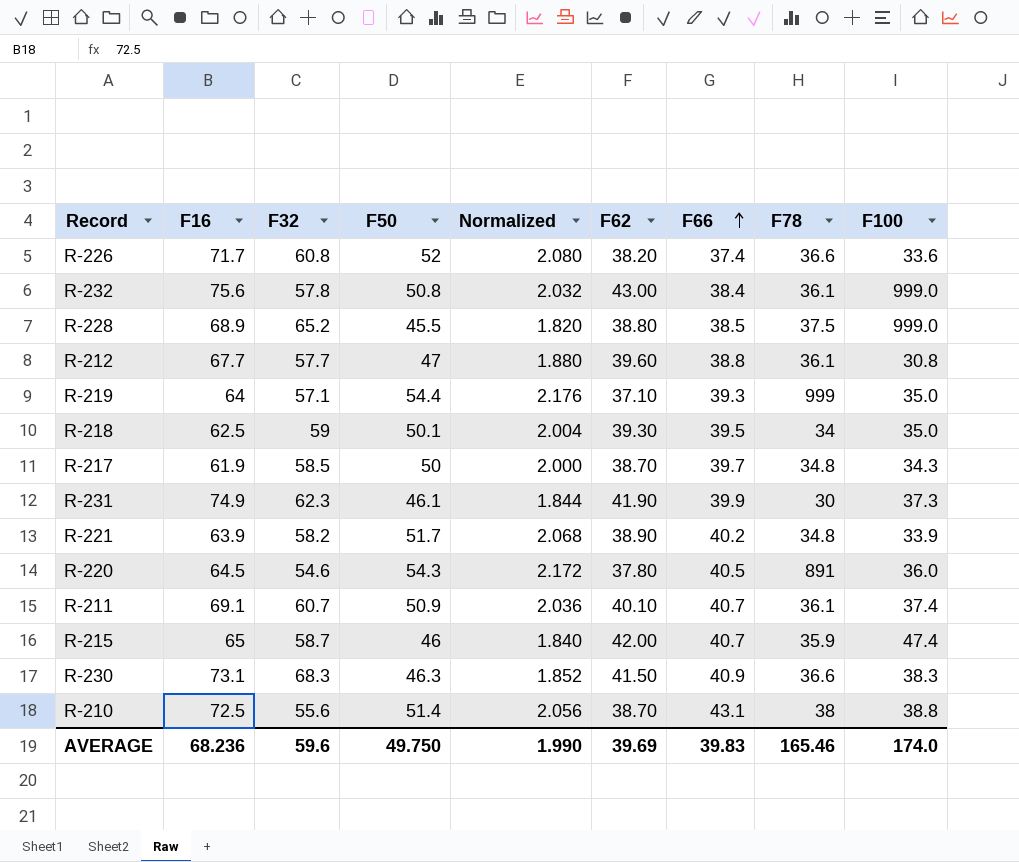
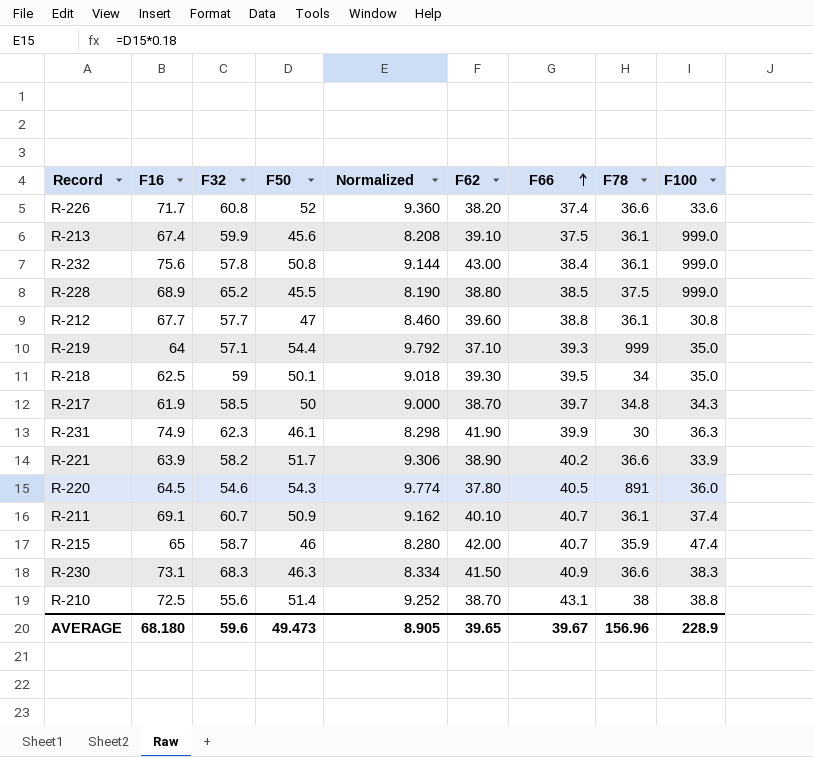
column Normalized | formula: [F50] * 0.04 -> [F50] * 0.18
row R-213: none -> 67.4 | 59.9 | 45.6 | 8.208 | 39.10 | 37.5 | 36.1 | 999.0
R-231 | F100: 37.3 -> 36.3
R-221 | F78: 34.8 -> 36.6
AVERAGE | F16: 68.236 -> 68.180
AVERAGE | F50: 49.750 -> 49.473
AVERAGE | Normalized: 1.990 -> 8.905
AVERAGE | F62: 39.69 -> 39.65
AVERAGE | F66: 39.83 -> 39.67
AVERAGE | F78: 165.46 -> 156.96
AVERAGE | F100: 174.0 -> 228.9

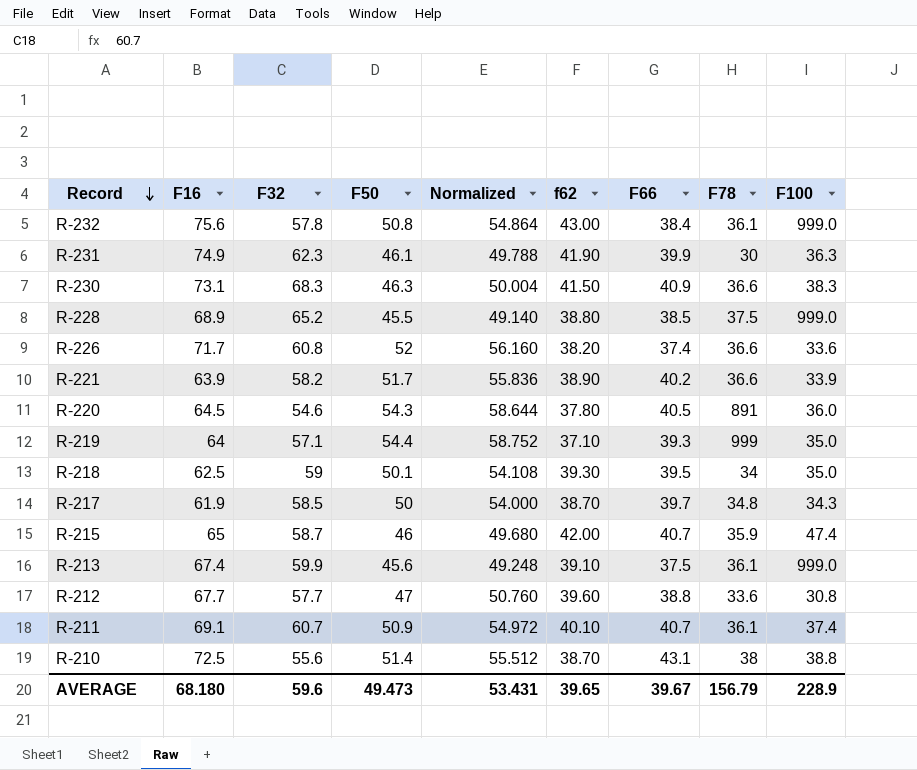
row order: F66 ascending -> Record descending
column Normalized | formula: [F50] * 0.18 -> [F50] * 1.08
column name: F62 -> f62
R-212 | F78: 36.1 -> 33.6
AVERAGE | Normalized: 8.905 -> 53.431
AVERAGE | F78: 156.96 -> 156.79

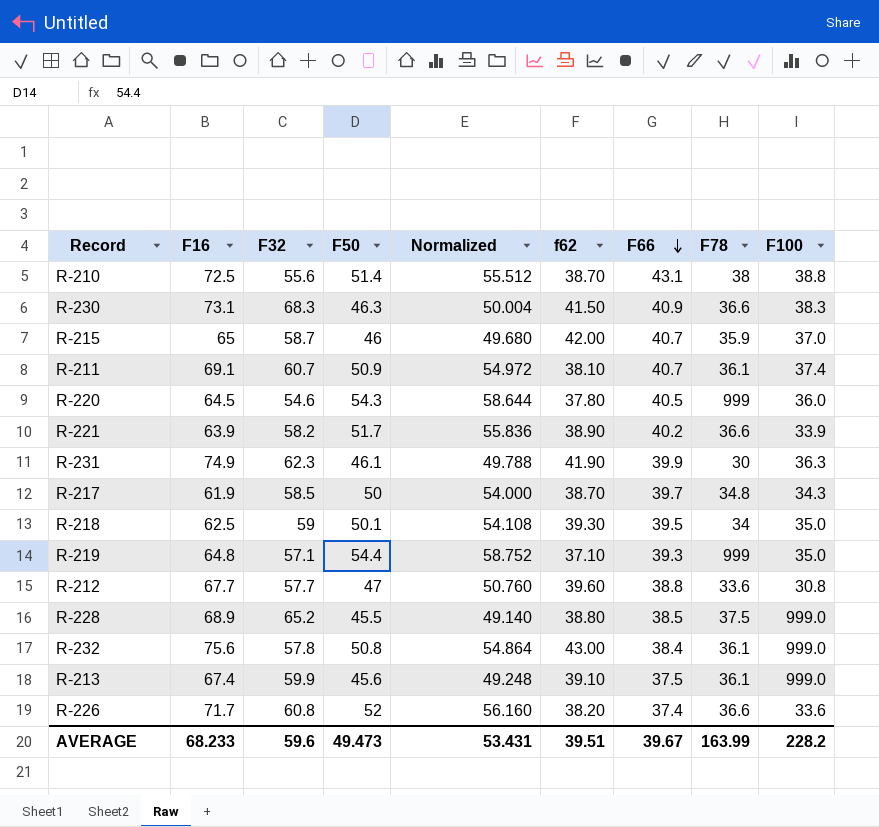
row order: Record descending -> F66 descending
R-215 | F100: 47.4 -> 37.0
R-211 | f62: 40.10 -> 38.10
R-220 | F78: 891 -> 999
R-219 | F16: 64 -> 64.8
AVERAGE | F16: 68.180 -> 68.233
AVERAGE | f62: 39.65 -> 39.51
AVERAGE | F78: 156.79 -> 163.99
AVERAGE | F100: 228.9 -> 228.2

